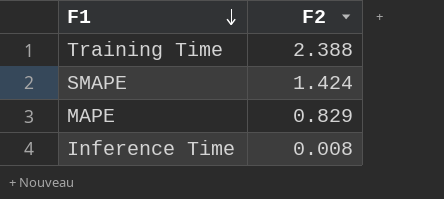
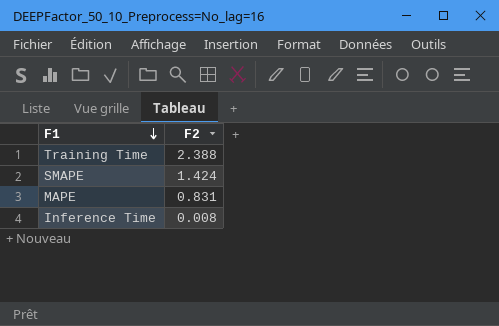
MAPE | F2: 0.829 -> 0.831

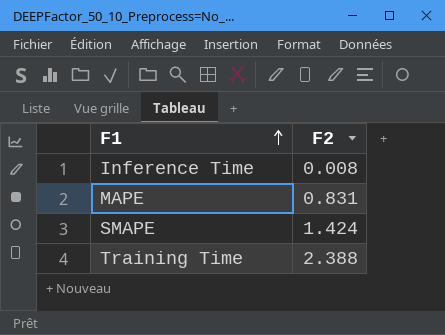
row order: F1 descending -> F1 ascending

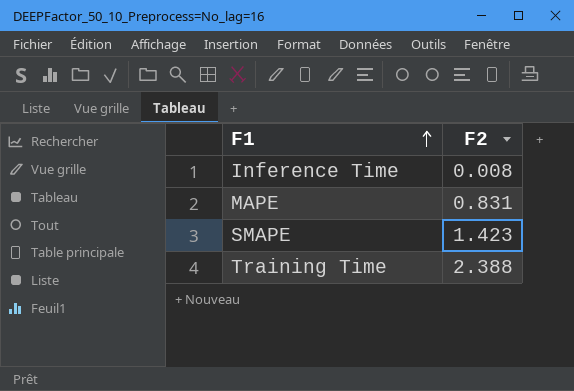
SMAPE | F2: 1.424 -> 1.423

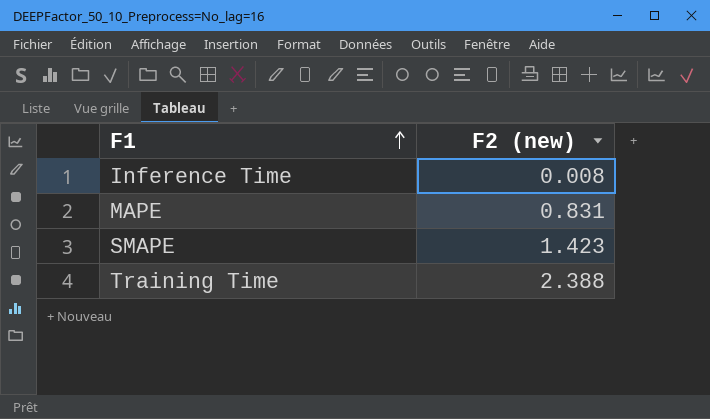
column name: F2 -> F2 (new)

